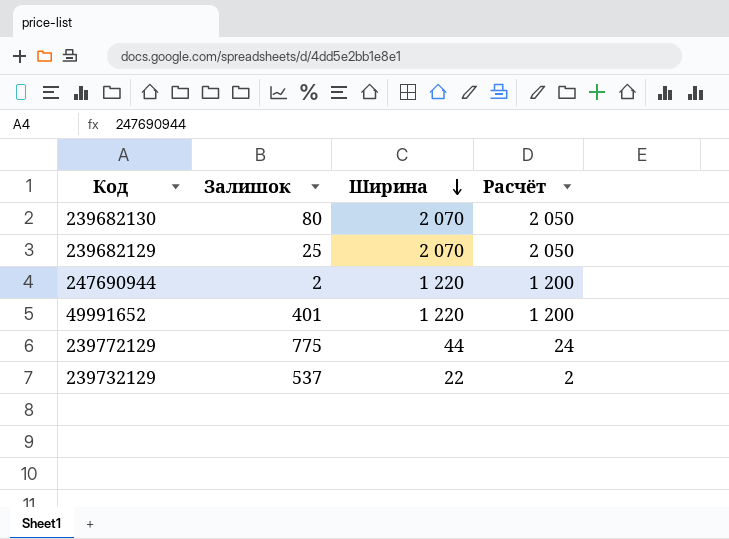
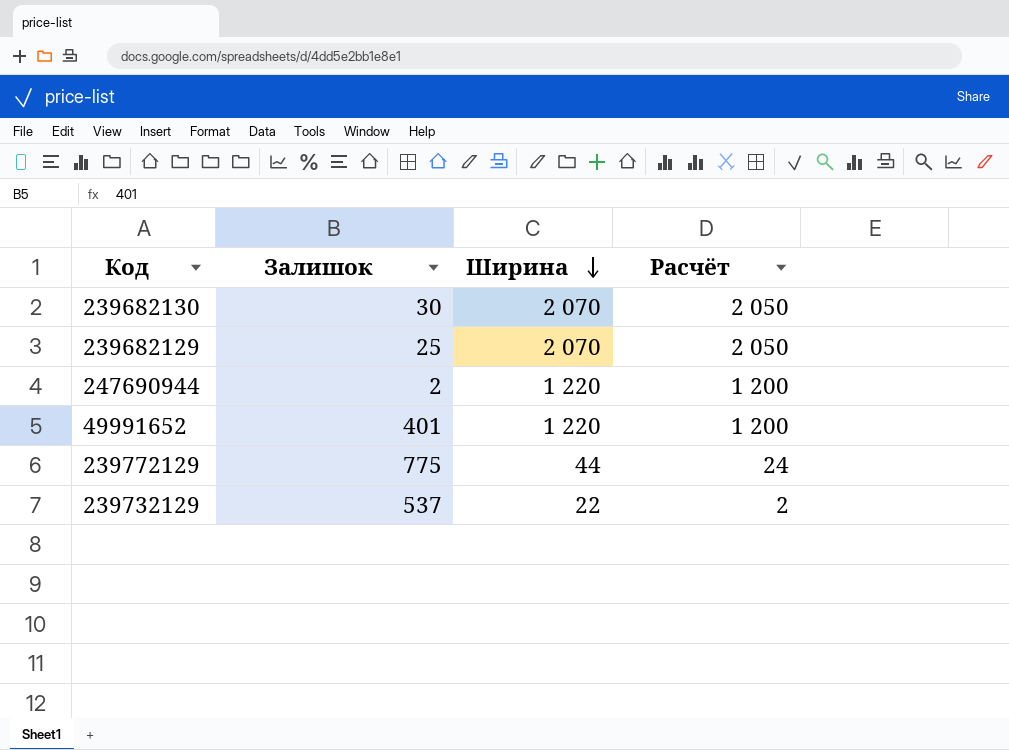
239682130 | Залишок: 80 -> 30

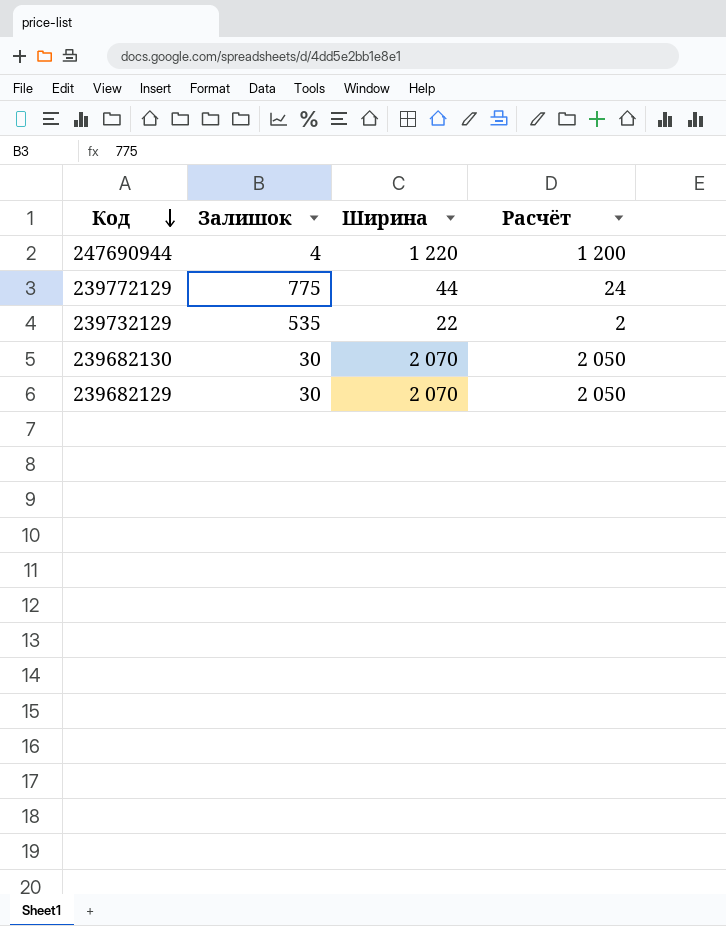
row order: Ширина descending -> Код descending
row 49991652: 401 | 1 220 | 1 200 -> none
247690944 | Залишок: 2 -> 4
239732129 | Залишок: 537 -> 535
239682129 | Залишок: 25 -> 30

